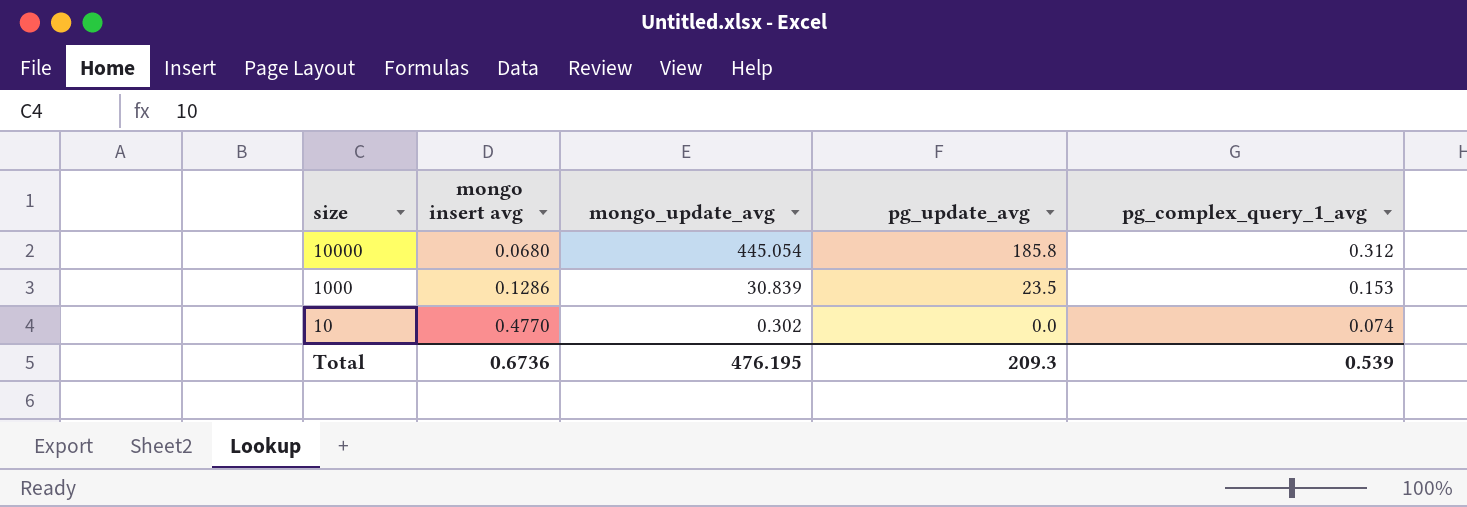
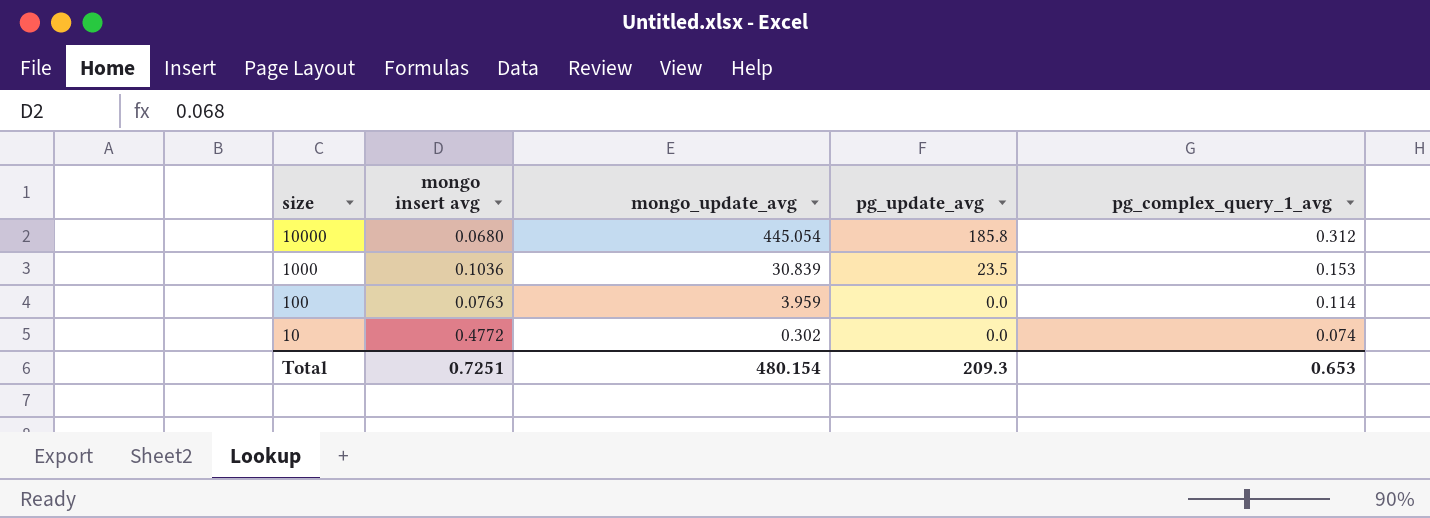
1000 | mongo insert avg: 0.1286 -> 0.1036
row 100: none -> 0.0763 | 3.959 | 0.0 | 0.114
10 | mongo insert avg: 0.4770 -> 0.4772
Total | mongo insert avg: 0.6736 -> 0.7251
Total | mongo_update_avg: 476.195 -> 480.154
Total | pg_complex_query_1_avg: 0.539 -> 0.653

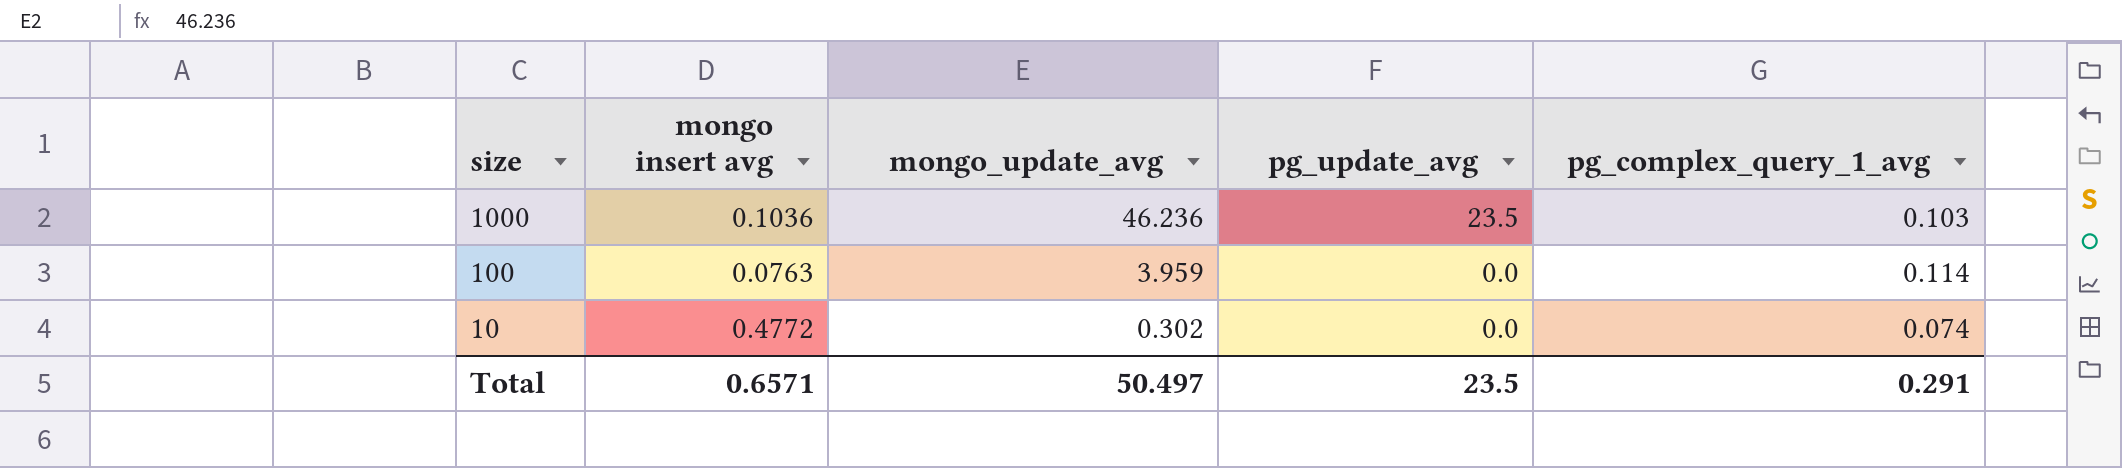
row 10000: 0.0680 | 445.054 | 185.8 | 0.312 -> none
1000 | mongo_update_avg: 30.839 -> 46.236
1000 | pg_complex_query_1_avg: 0.153 -> 0.103
Total | mongo insert avg: 0.7251 -> 0.6571
Total | mongo_update_avg: 480.154 -> 50.497
Total | pg_update_avg: 209.3 -> 23.5
Total | pg_complex_query_1_avg: 0.653 -> 0.291

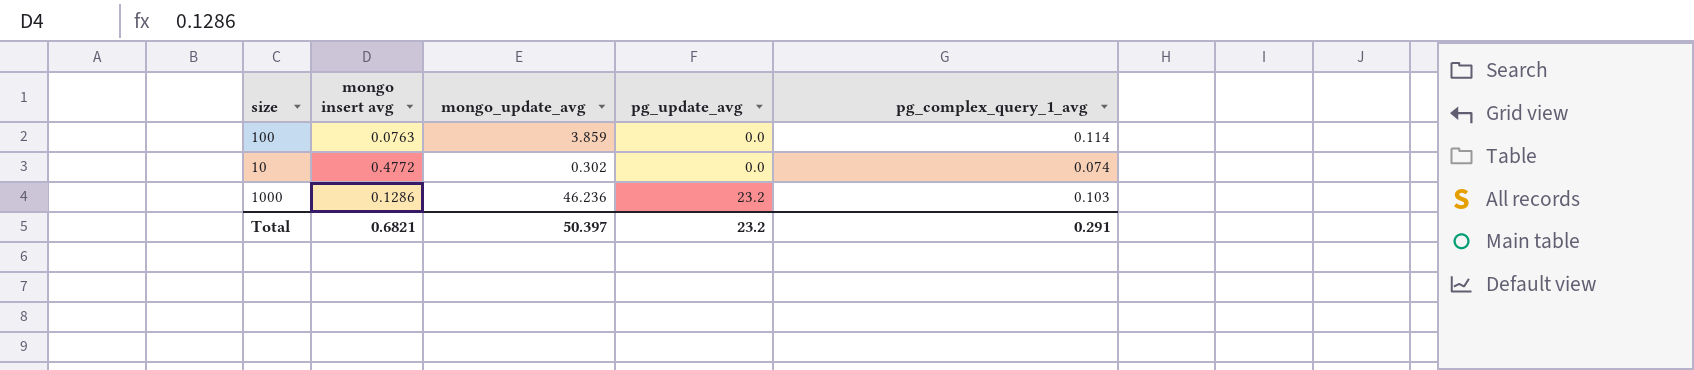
row order: size descending -> pg_update_avg ascending
100 | mongo_update_avg: 3.959 -> 3.859
1000 | mongo insert avg: 0.1036 -> 0.1286
1000 | pg_update_avg: 23.5 -> 23.2
Total | mongo insert avg: 0.6571 -> 0.6821
Total | mongo_update_avg: 50.497 -> 50.397
Total | pg_update_avg: 23.5 -> 23.2

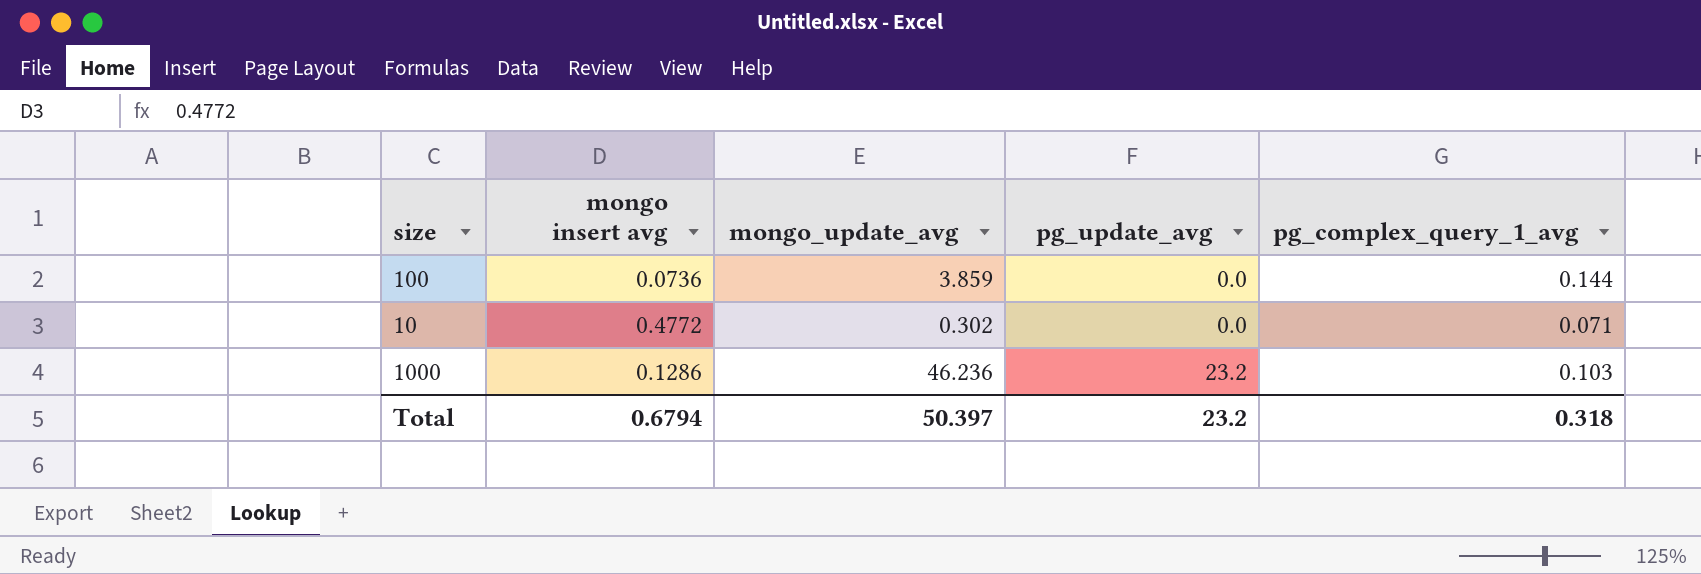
100 | mongo insert avg: 0.0763 -> 0.0736
100 | pg_complex_query_1_avg: 0.114 -> 0.144
10 | pg_complex_query_1_avg: 0.074 -> 0.071
Total | mongo insert avg: 0.6821 -> 0.6794
Total | pg_complex_query_1_avg: 0.291 -> 0.318

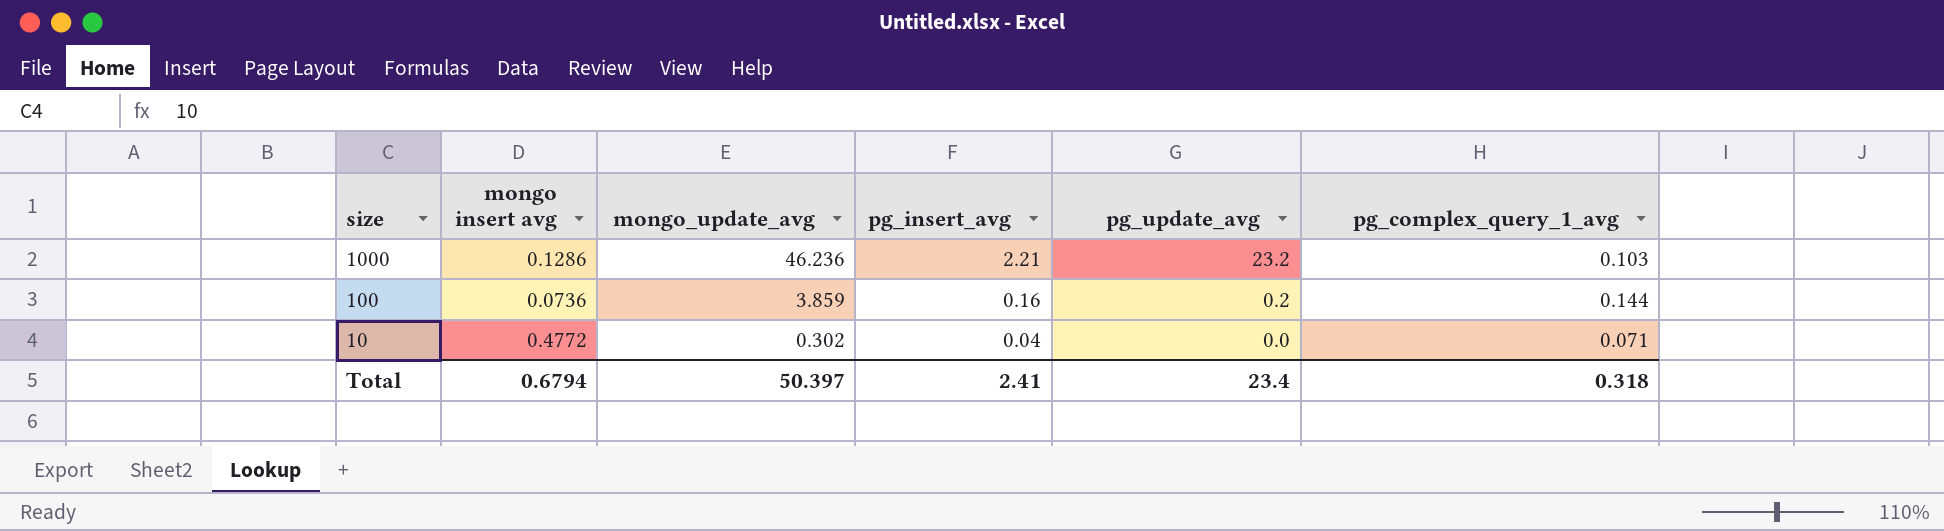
row order: pg_update_avg ascending -> size descending
column pg_insert_avg | position: none -> 4
100 | pg_update_avg: 0.0 -> 0.2
Total | pg_update_avg: 23.2 -> 23.4

